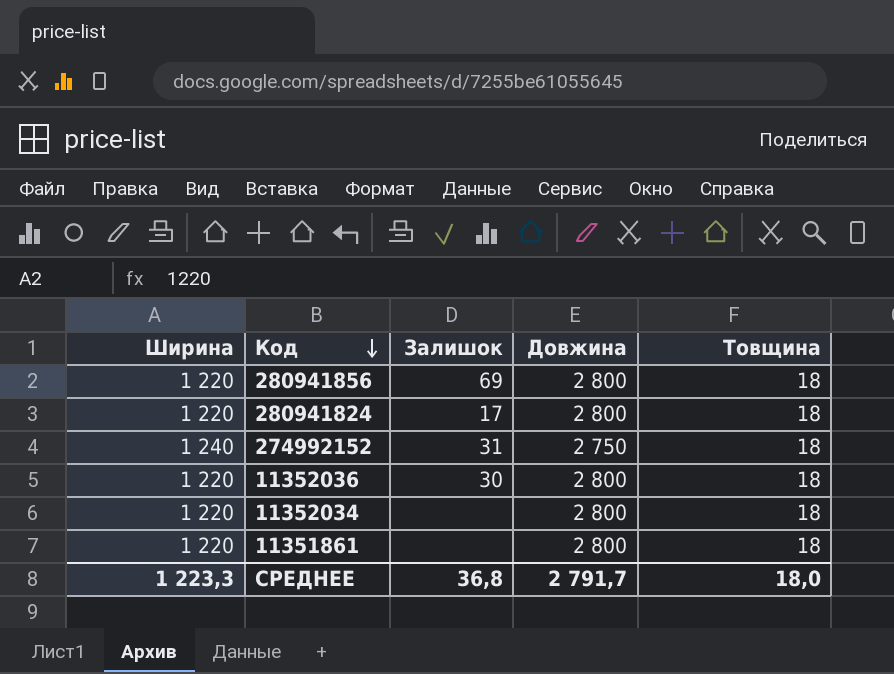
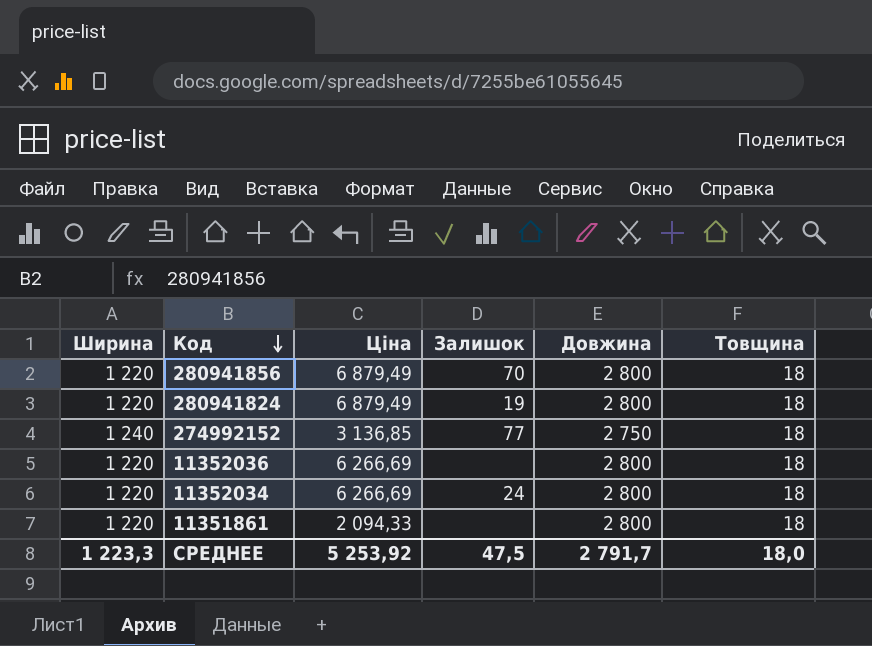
column Ціна | position: none -> 3
280941856 | Залишок: 69 -> 70
280941824 | Залишок: 17 -> 19
274992152 | Залишок: 31 -> 77
11352036 | Залишок: 30 -> none
11352034 | Залишок: none -> 24
СРЕДНЕЕ | Залишок: 36,8 -> 47,5

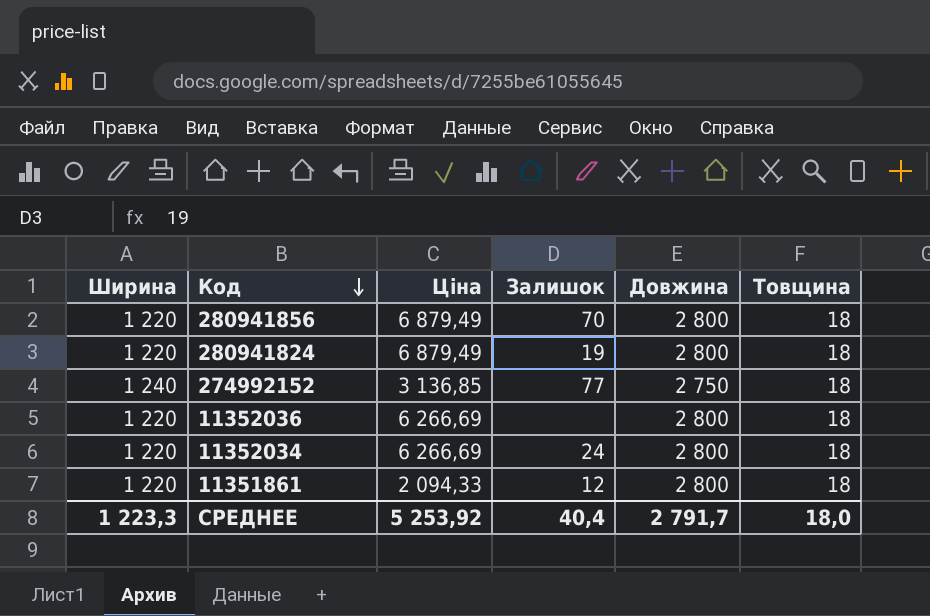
11351861 | Залишок: none -> 12
СРЕДНЕЕ | Залишок: 47,5 -> 40,4

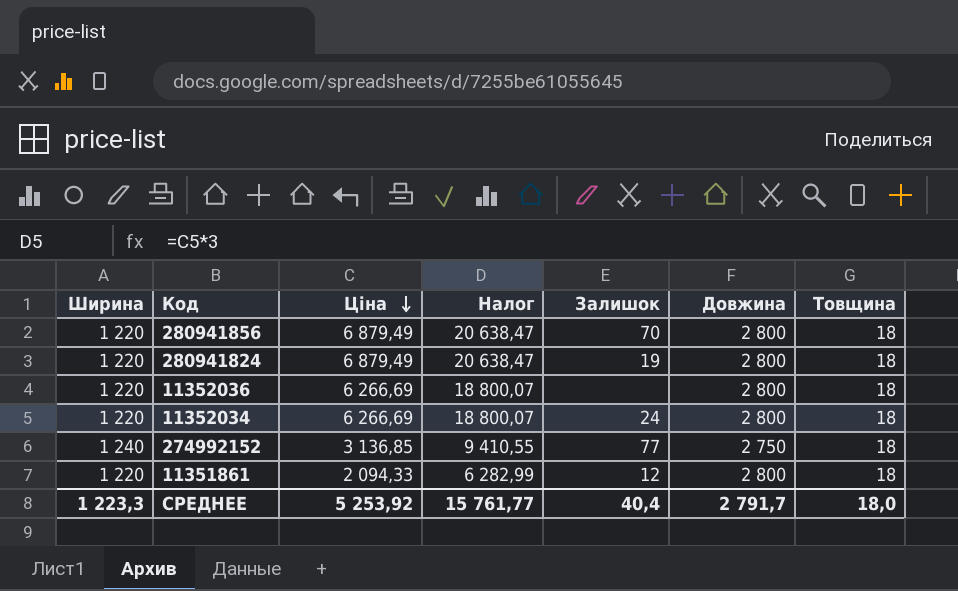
row order: Код descending -> Ціна descending
column Налог | formula: none -> [Ціна] * 3

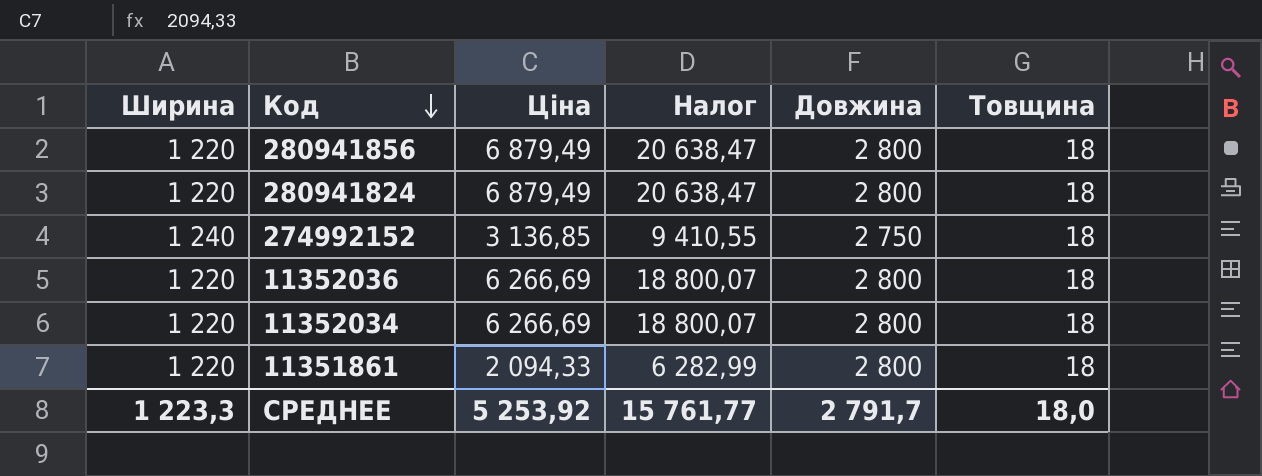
row order: Ціна descending -> Код descending
column Залишок | position: 5 -> none

